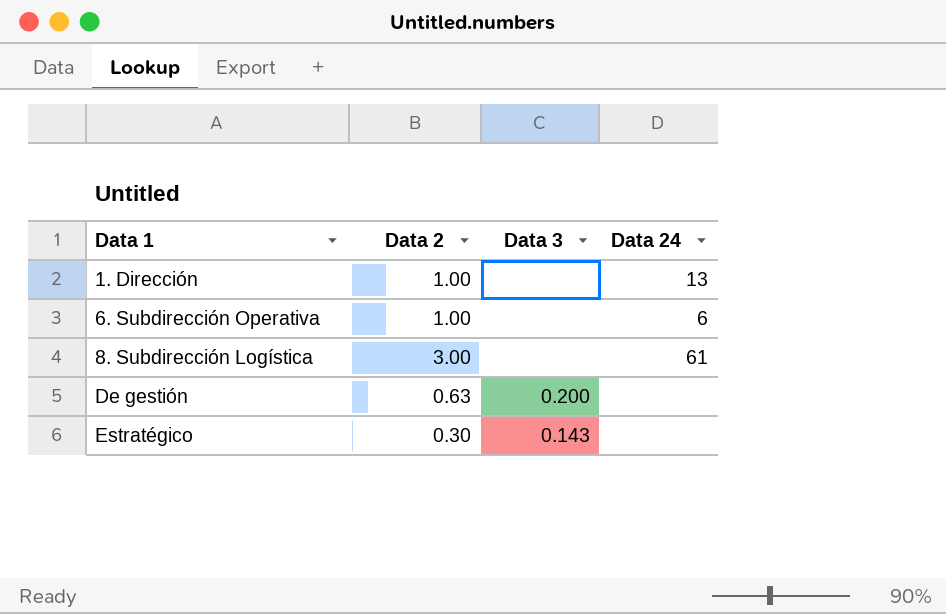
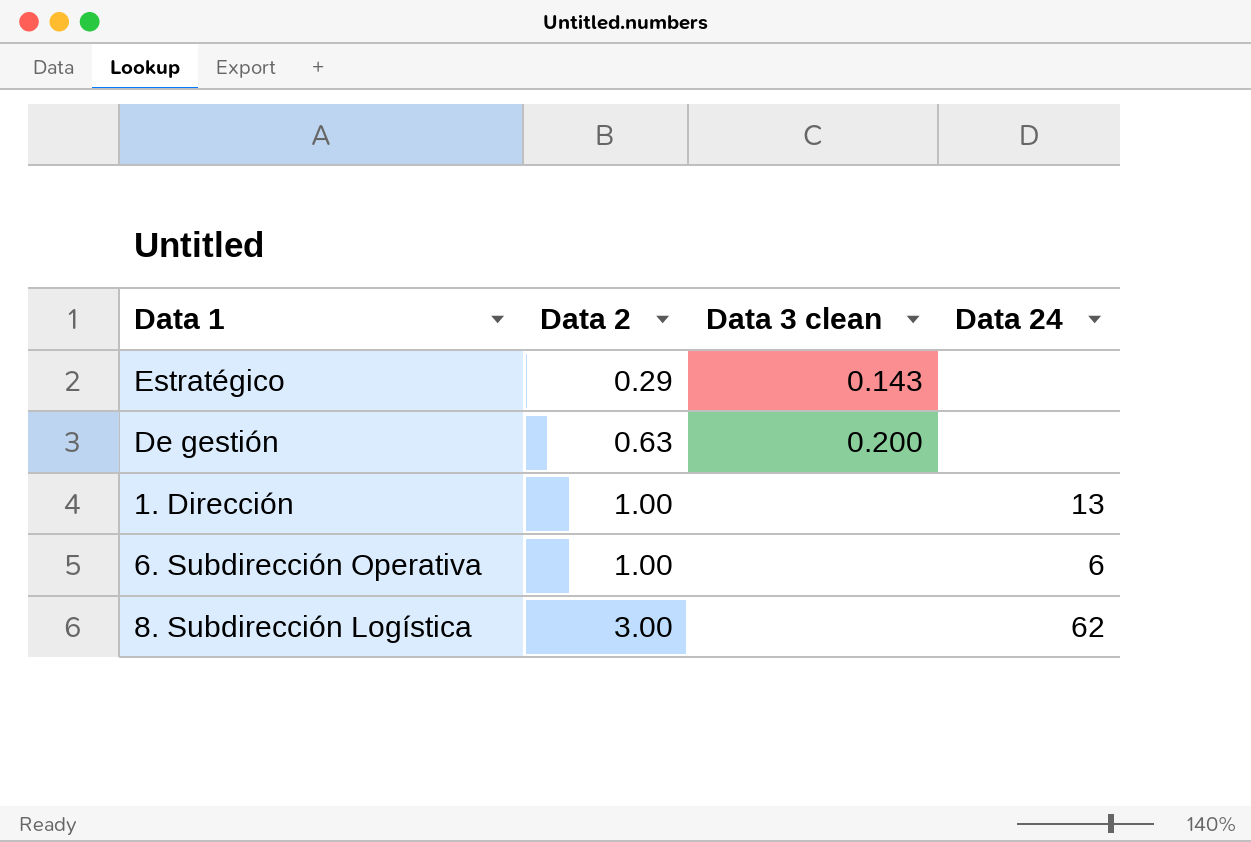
row order: Data 1 ascending -> Data 2 ascending
column name: Data 3 -> Data 3 clean
Estratégico | Data 2: 0.30 -> 0.29
8. Subdirección Logística | Data 24: 61 -> 62

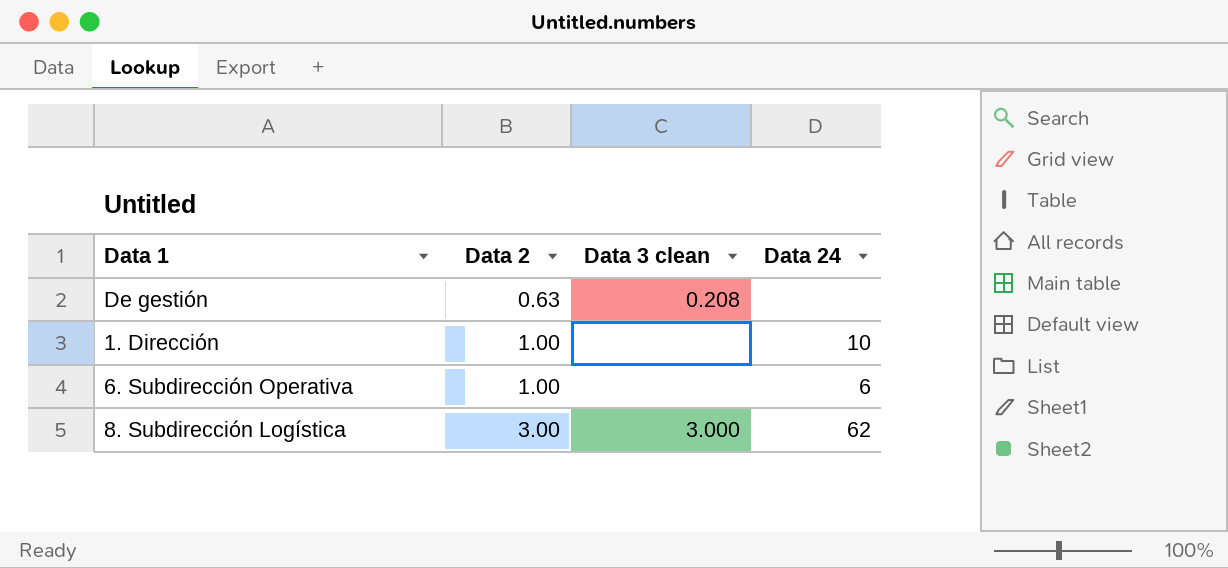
row Estratégico: 0.29 | 0.143 | none -> none
De gestión | Data 3 clean: 0.200 -> 0.208
1. Dirección | Data 24: 13 -> 10
8. Subdirección Logística | Data 3 clean: none -> 3.000

